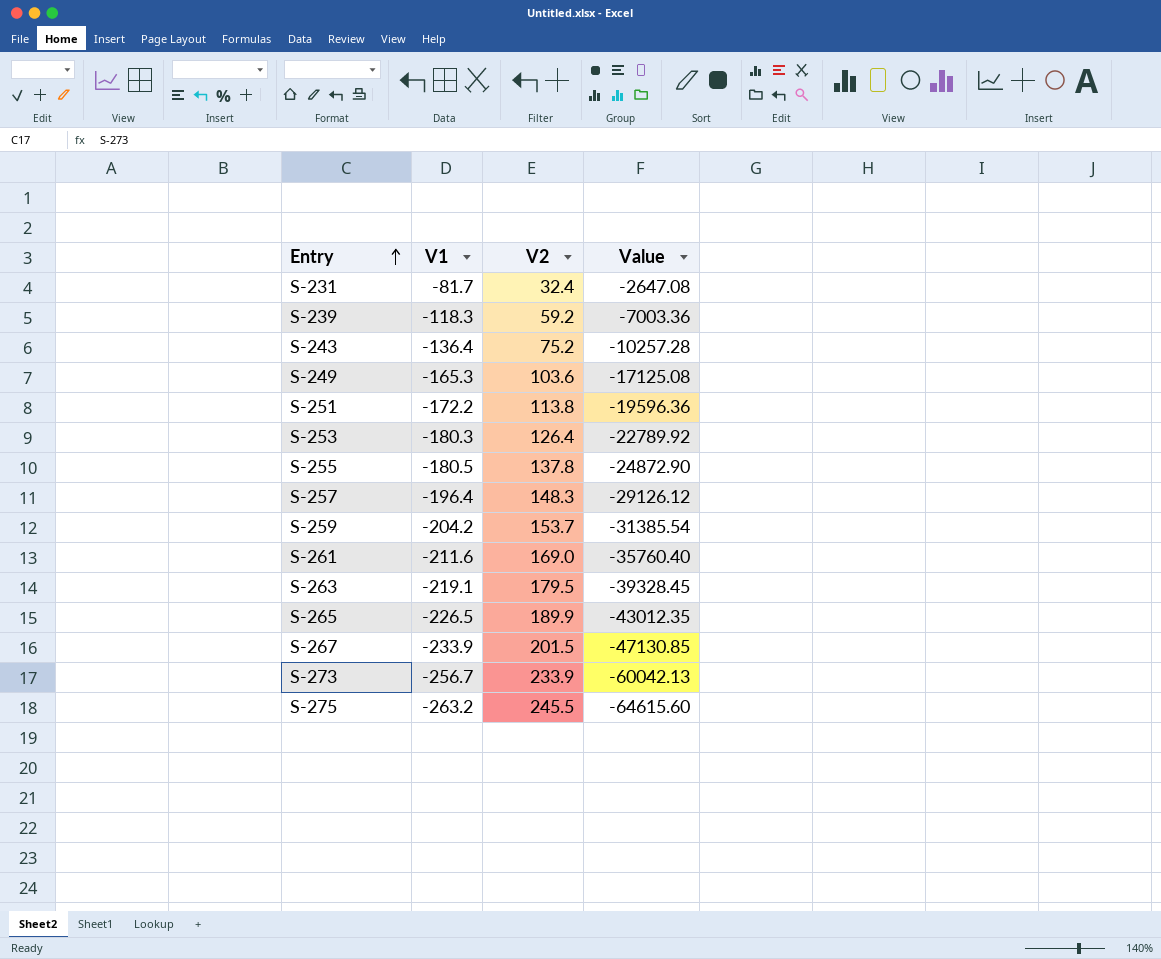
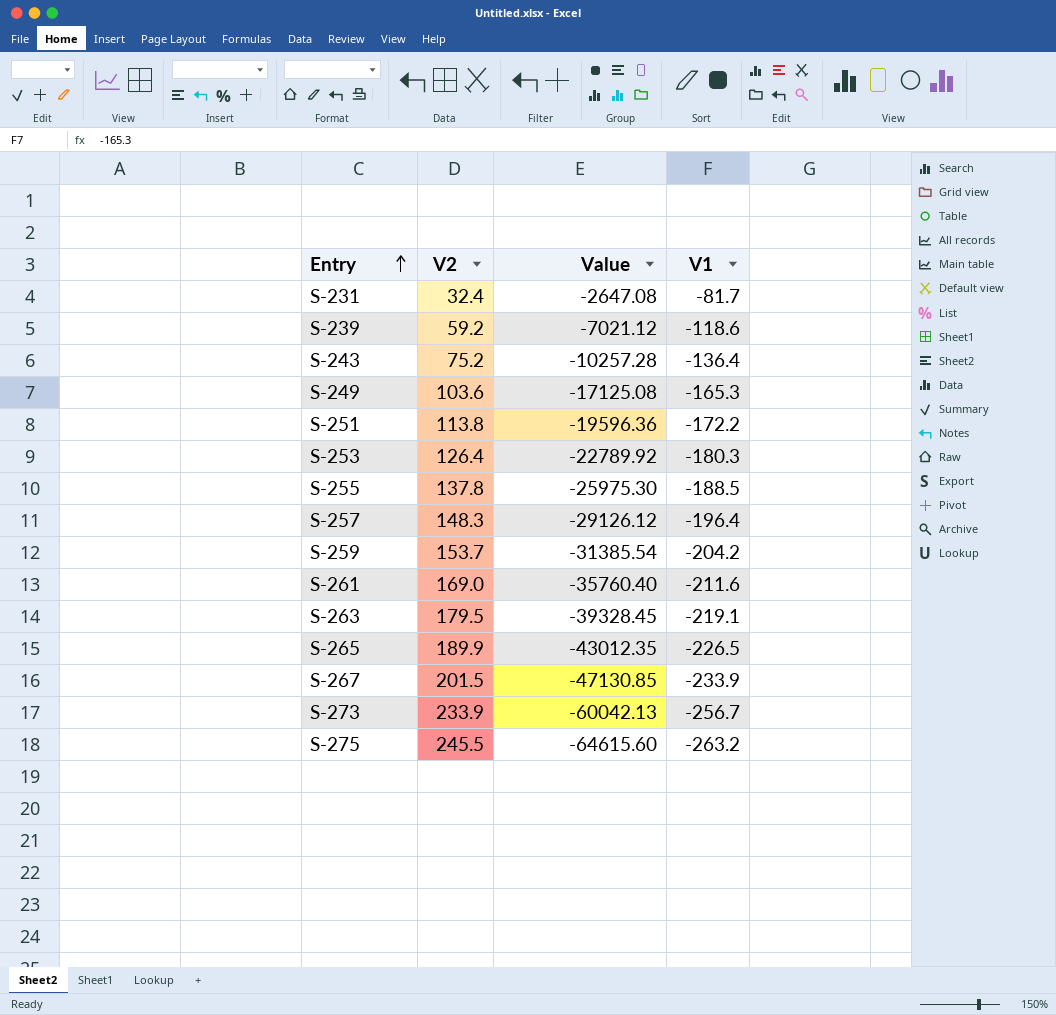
column V1 | position: 2 -> 4
S-239 | Value: -7003.36 -> -7021.12
S-239 | V1: -118.3 -> -118.6
S-255 | Value: -24872.90 -> -25975.30
S-255 | V1: -180.5 -> -188.5

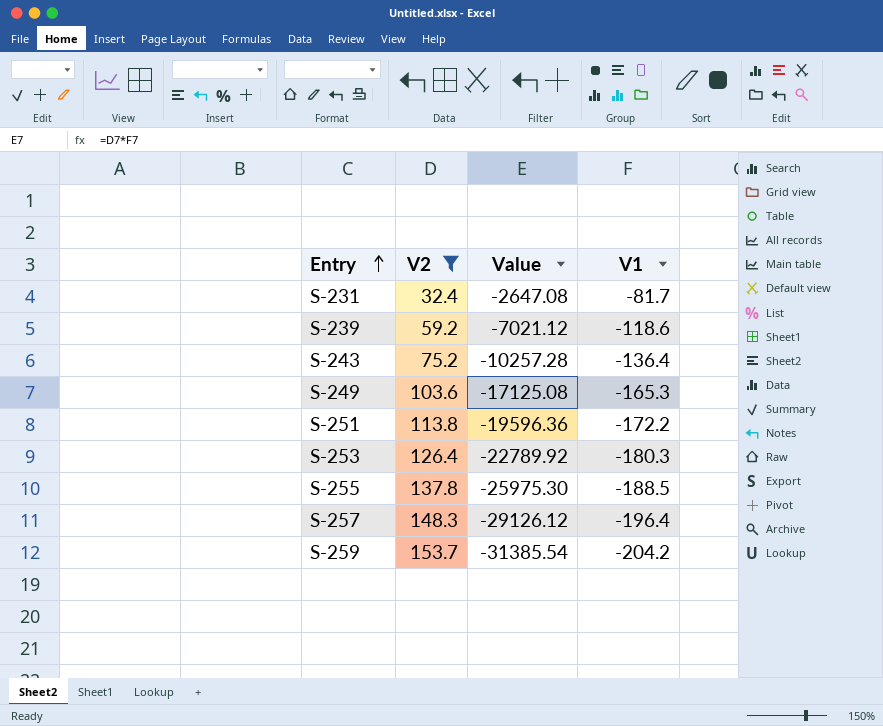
filter: none -> V2 <= 153.7

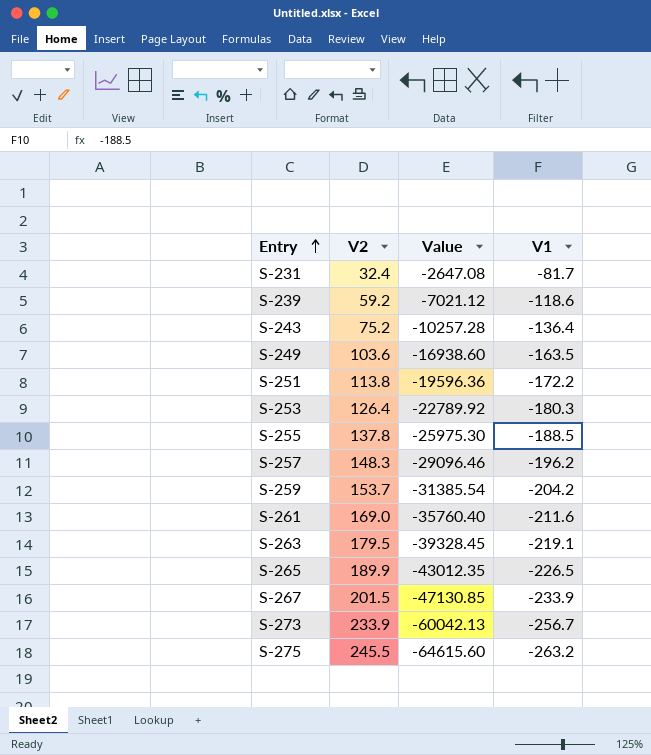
filter: V2 <= 153.7 -> none
S-249 | Value: -17125.08 -> -16938.60
S-249 | V1: -165.3 -> -163.5
S-257 | Value: -29126.12 -> -29096.46
S-257 | V1: -196.4 -> -196.2

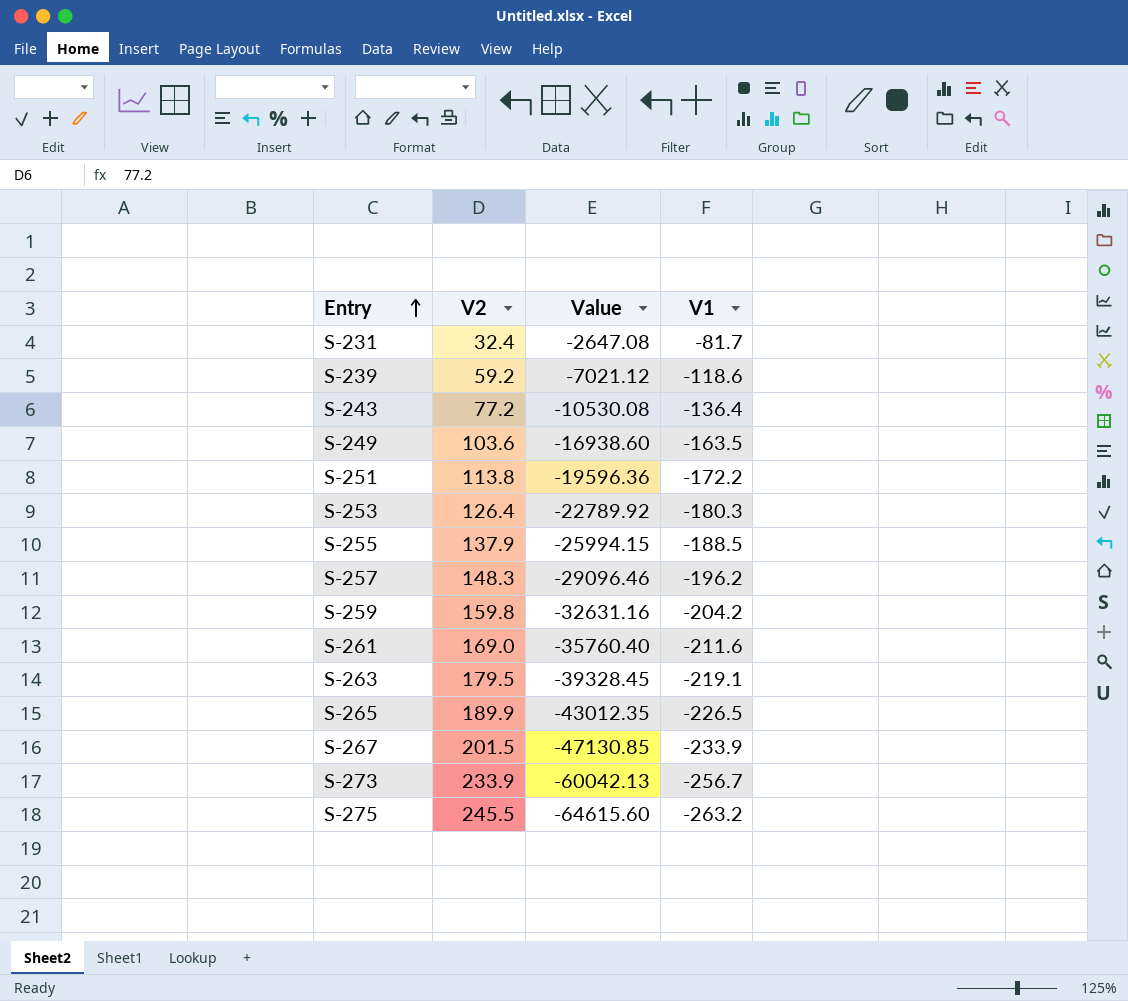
S-243 | V2: 75.2 -> 77.2
S-243 | Value: -10257.28 -> -10530.08
S-255 | V2: 137.8 -> 137.9
S-255 | Value: -25975.30 -> -25994.15
S-259 | V2: 153.7 -> 159.8
S-259 | Value: -31385.54 -> -32631.16

